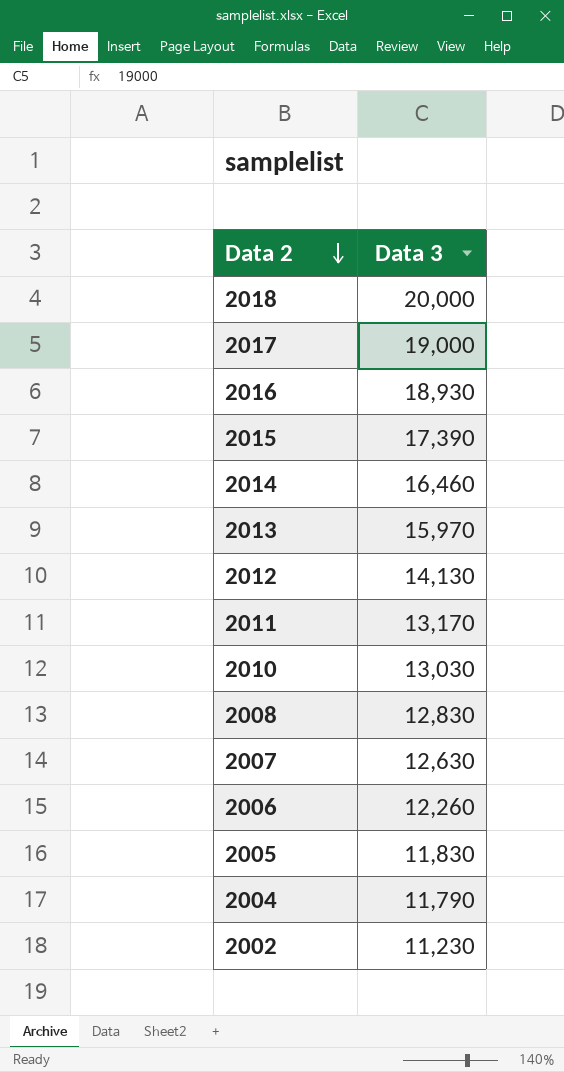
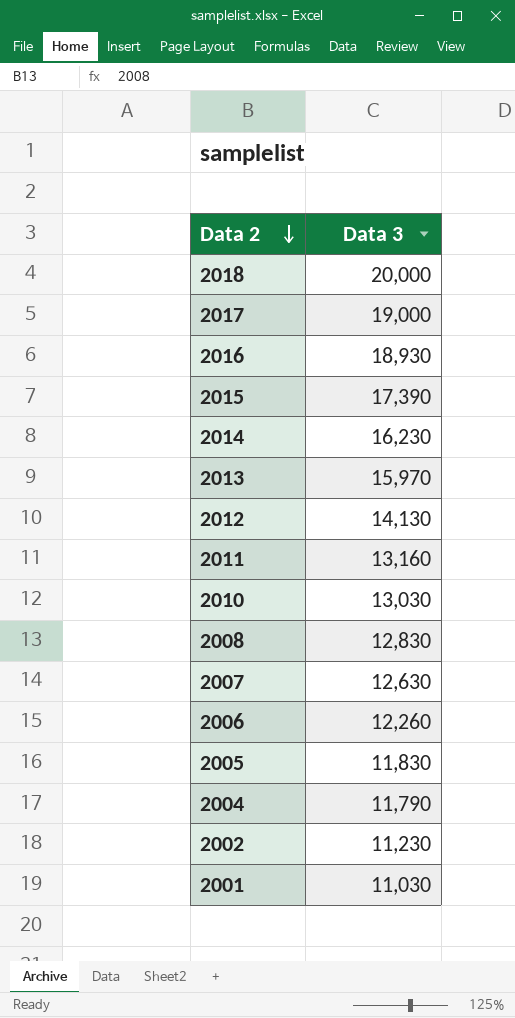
2014 | Data 3: 16,460 -> 16,230
2011 | Data 3: 13,170 -> 13,160
row 2001: none -> 11,030

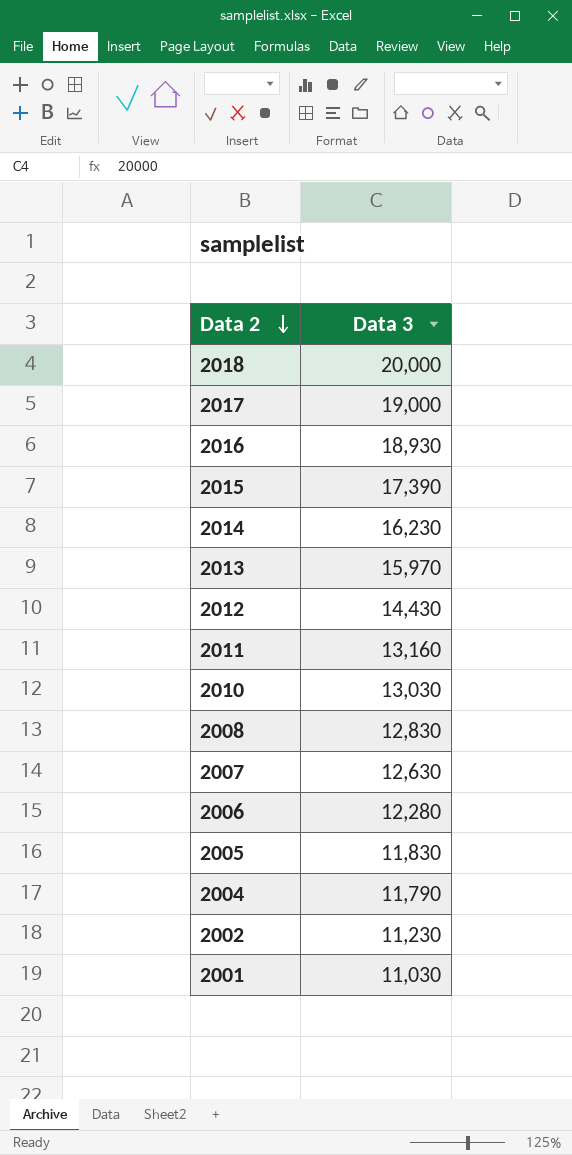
2012 | Data 3: 14,130 -> 14,430
2006 | Data 3: 12,260 -> 12,280

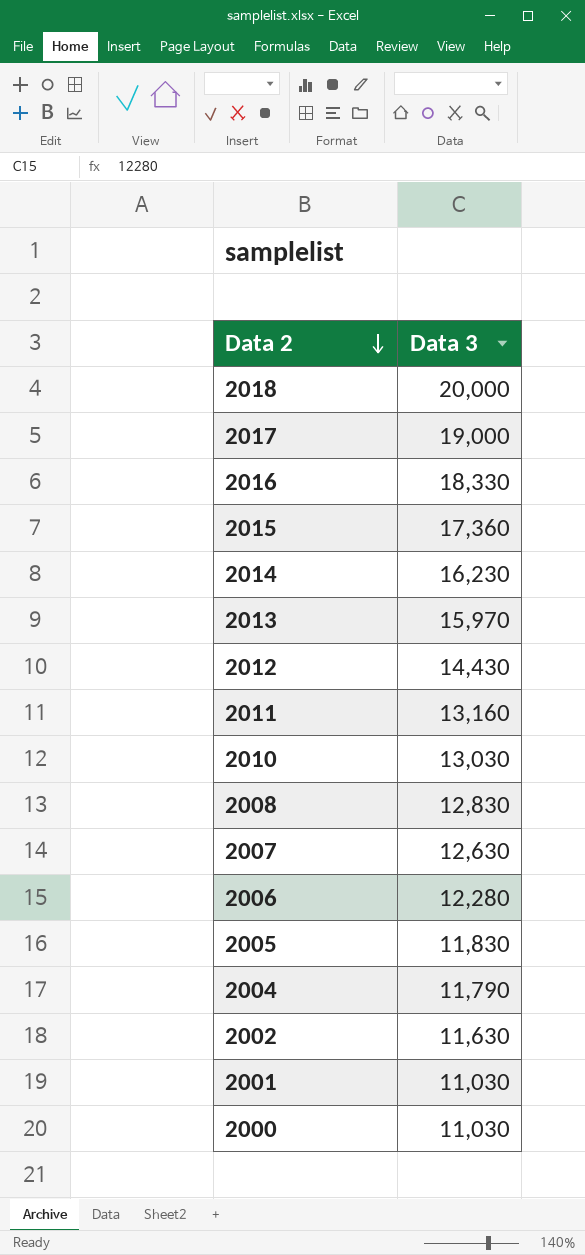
2016 | Data 3: 18,930 -> 18,330
2015 | Data 3: 17,390 -> 17,360
2002 | Data 3: 11,230 -> 11,630
row 2000: none -> 11,030

